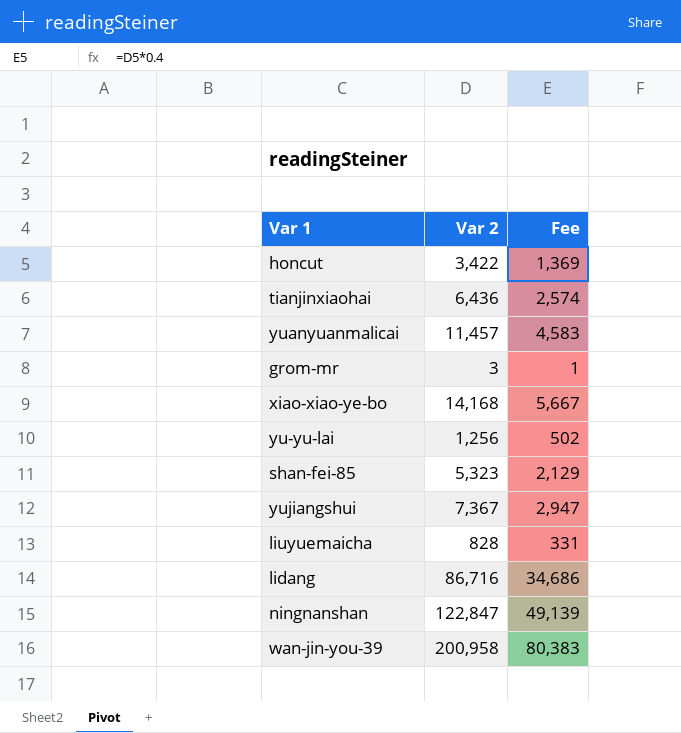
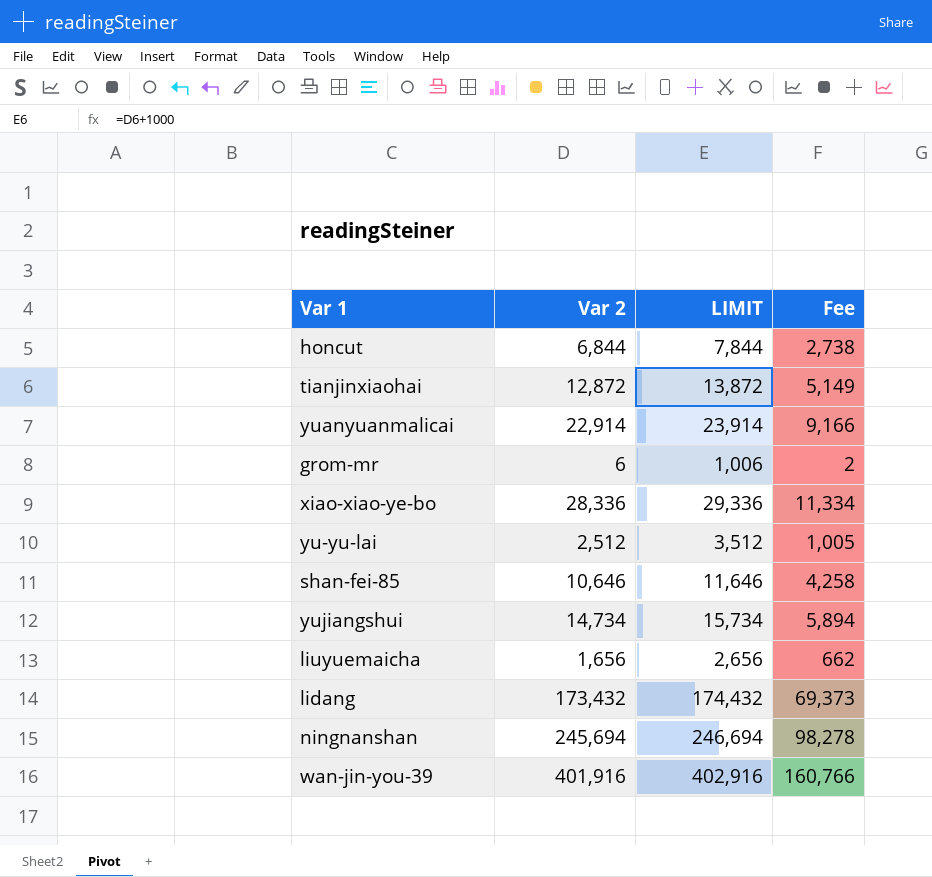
column LIMIT | formula: none -> [Var 2] + 1000
honcut | Var 2: 3,422 -> 6,844
honcut | Fee: 1,369 -> 2,738
tianjinxiaohai | Var 2: 6,436 -> 12,872
tianjinxiaohai | Fee: 2,574 -> 5,149
yuanyuanmalicai | Var 2: 11,457 -> 22,914
yuanyuanmalicai | Fee: 4,583 -> 9,166
grom-mr | Var 2: 3 -> 6
grom-mr | Fee: 1 -> 2
xiao-xiao-ye-bo | Var 2: 14,168 -> 28,336
xiao-xiao-ye-bo | Fee: 5,667 -> 11,334
yu-yu-lai | Var 2: 1,256 -> 2,512
yu-yu-lai | Fee: 502 -> 1,005
shan-fei-85 | Var 2: 5,323 -> 10,646
shan-fei-85 | Fee: 2,129 -> 4,258
yujiangshui | Var 2: 7,367 -> 14,734
yujiangshui | Fee: 2,947 -> 5,894
liuyuemaicha | Var 2: 828 -> 1,656
liuyuemaicha | Fee: 331 -> 662
lidang | Var 2: 86,716 -> 173,432
lidang | Fee: 34,686 -> 69,373
ningnanshan | Var 2: 122,847 -> 245,694
ningnanshan | Fee: 49,139 -> 98,278
wan-jin-you-39 | Var 2: 200,958 -> 401,916
wan-jin-you-39 | Fee: 80,383 -> 160,766

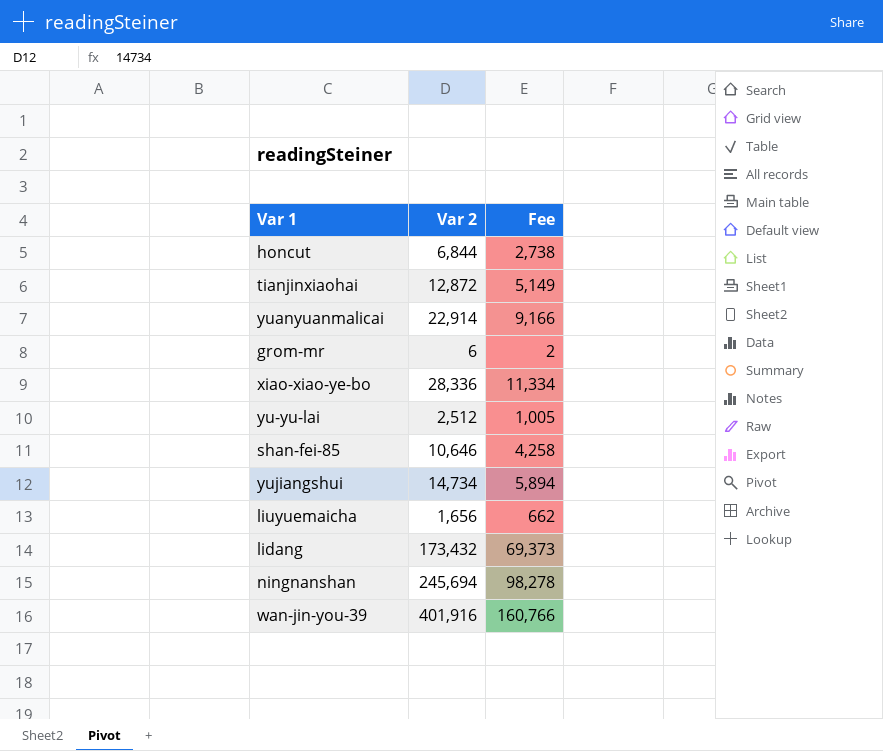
column LIMIT | formula: [Var 2] + 1000 -> none

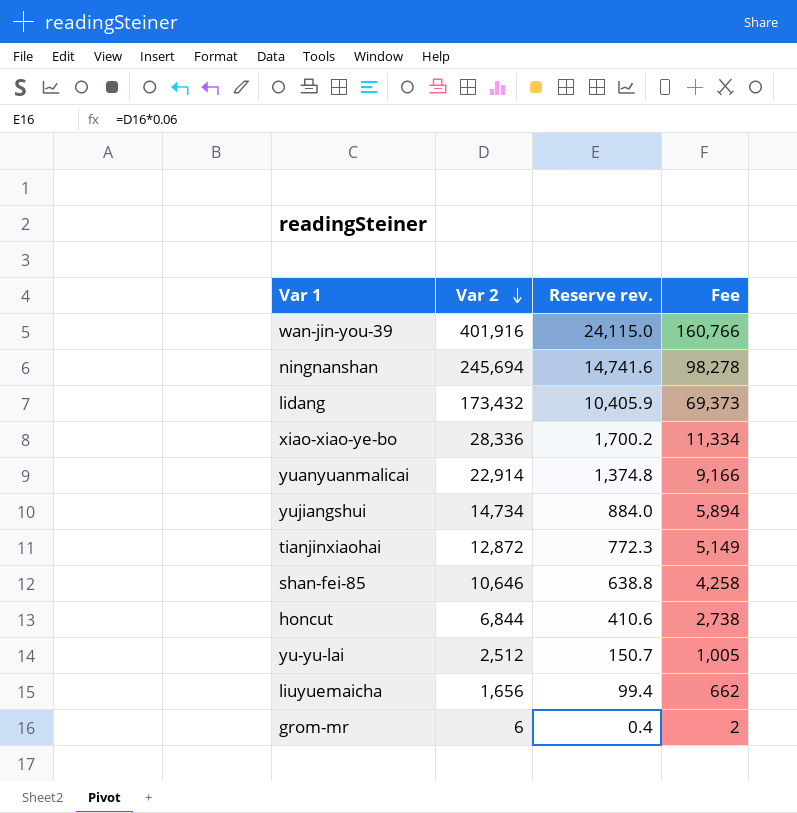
row order: none -> Var 2 descending
column Reserve rev. | formula: none -> [Var 2] * 0.06

